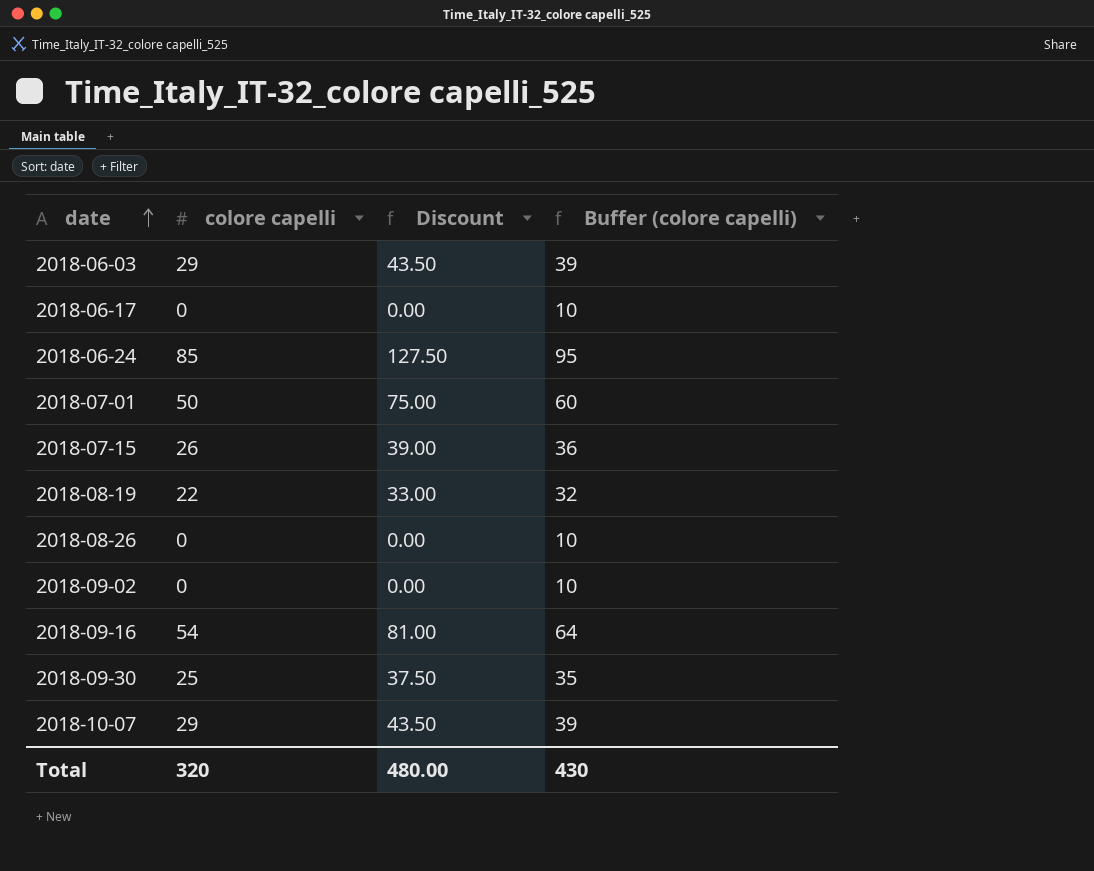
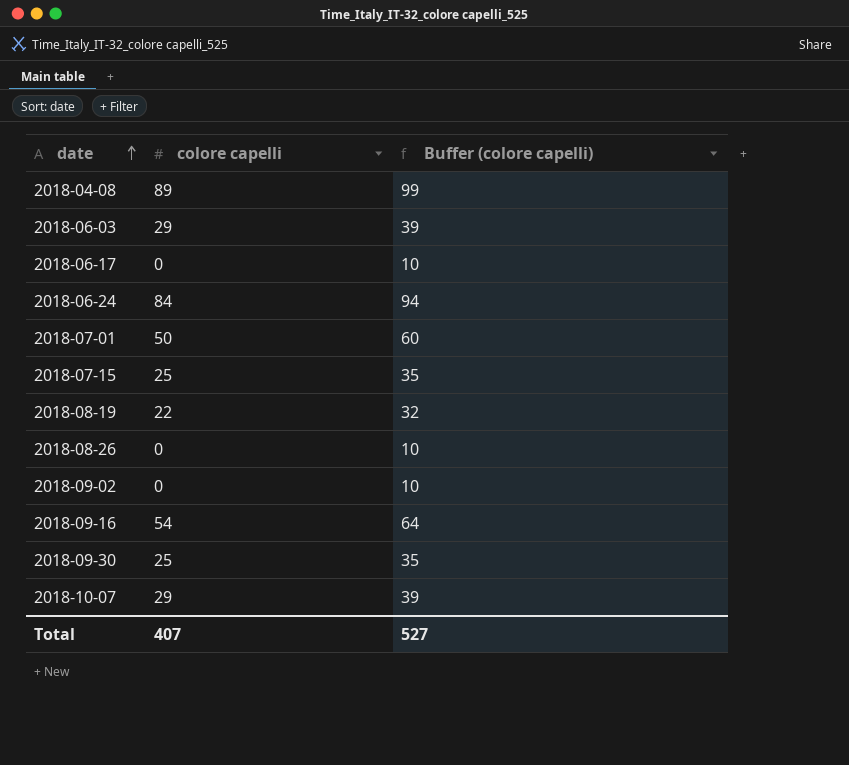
column Discount | formula: [colore capelli] * 1.5 -> none
row 2018-04-08: none -> 89 | 99
2018-06-24 | colore capelli: 85 -> 84
2018-06-24 | Buffer (colore capelli): 95 -> 94
2018-07-15 | colore capelli: 26 -> 25
2018-07-15 | Buffer (colore capelli): 36 -> 35
Total | colore capelli: 320 -> 407
Total | Buffer (colore capelli): 430 -> 527

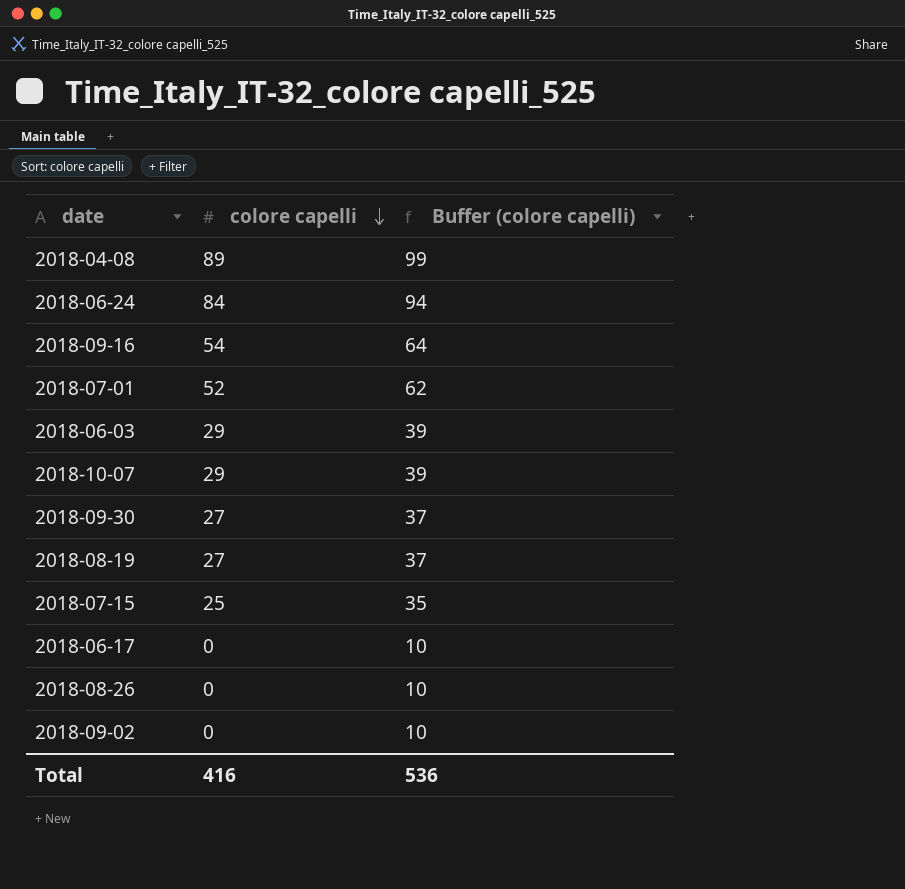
row order: date ascending -> colore capelli descending
2018-07-01 | colore capelli: 50 -> 52
2018-07-01 | Buffer (colore capelli): 60 -> 62
2018-09-30 | colore capelli: 25 -> 27
2018-09-30 | Buffer (colore capelli): 35 -> 37
2018-08-19 | colore capelli: 22 -> 27
2018-08-19 | Buffer (colore capelli): 32 -> 37
Total | colore capelli: 407 -> 416
Total | Buffer (colore capelli): 527 -> 536

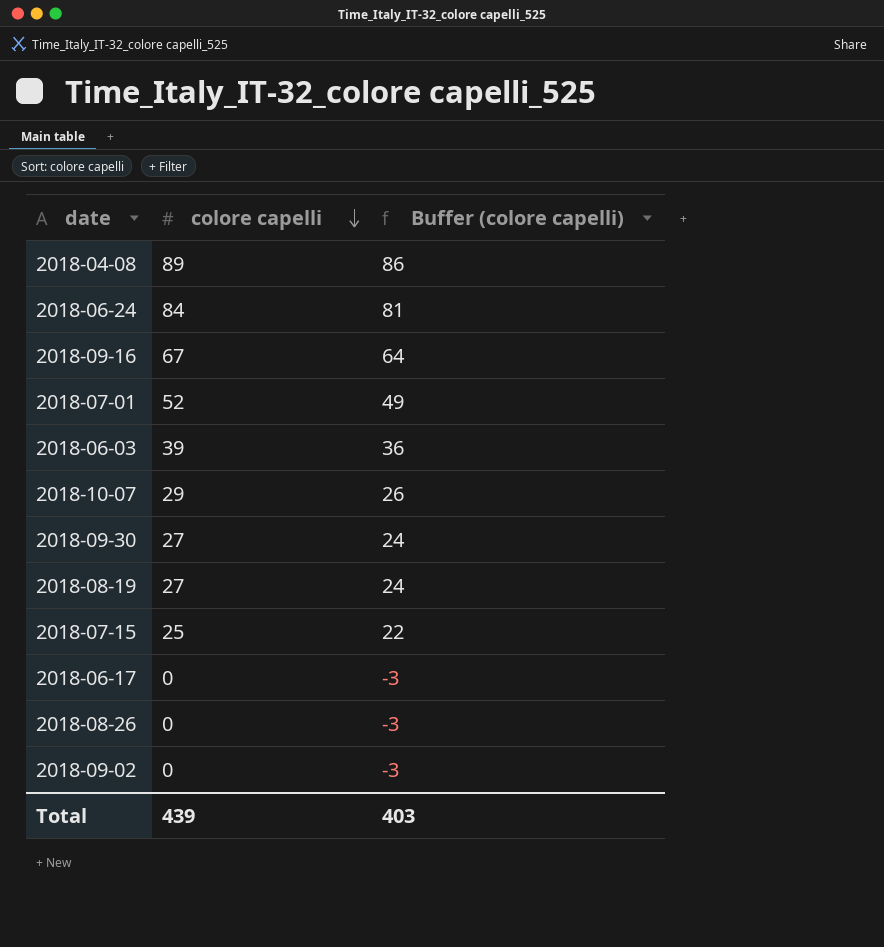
column Buffer (colore capelli) | formula: [colore capelli] + 10 -> [colore capelli] - 3
2018-09-16 | colore capelli: 54 -> 67
2018-06-03 | colore capelli: 29 -> 39
Total | colore capelli: 416 -> 439
Total | Buffer (colore capelli): 536 -> 403

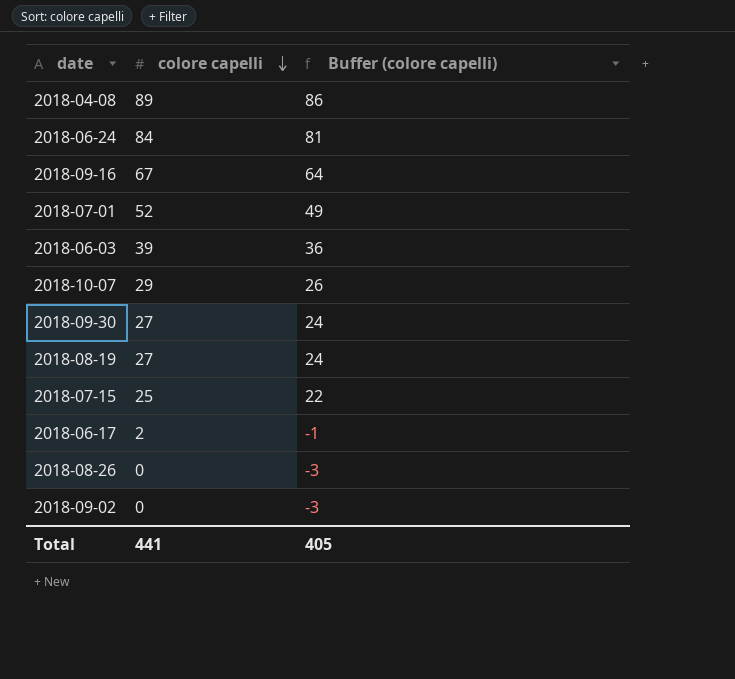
2018-06-17 | colore capelli: 0 -> 2
2018-06-17 | Buffer (colore capelli): -3 -> -1
Total | colore capelli: 439 -> 441
Total | Buffer (colore capelli): 403 -> 405

